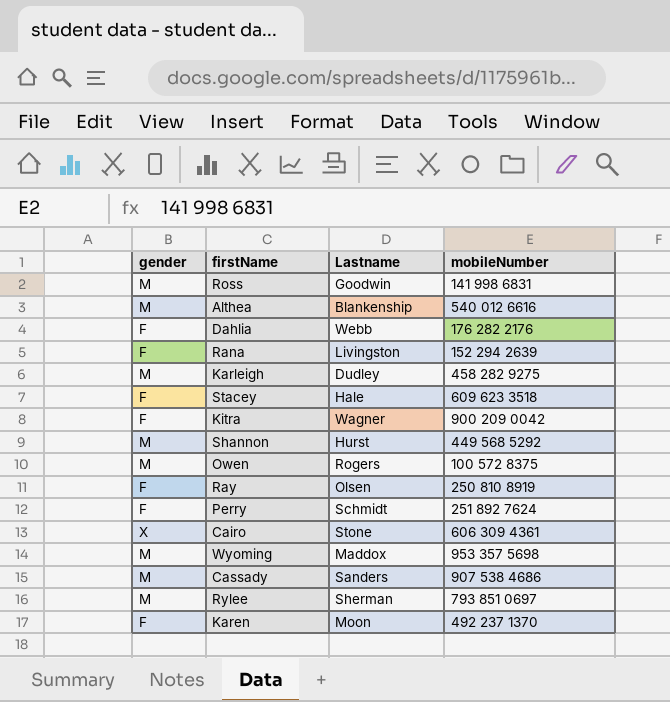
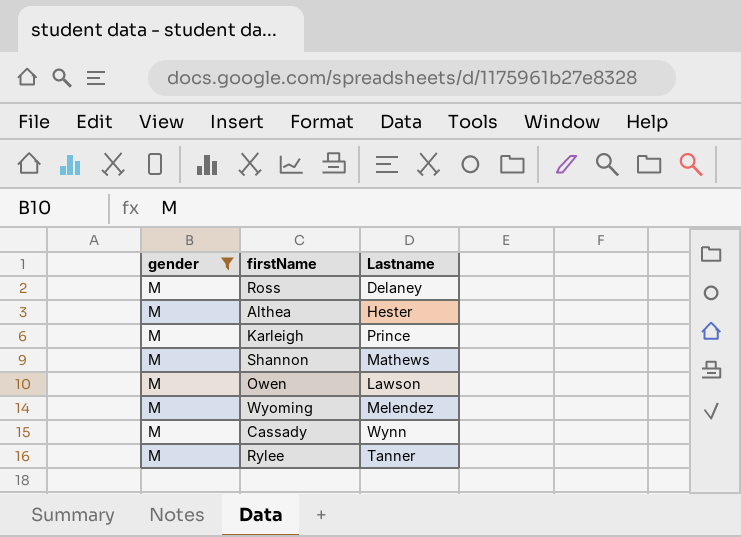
filter: none -> gender = M
column mobileNumber | position: 4 -> none
Ross | Lastname: Goodwin -> Delaney
Althea | Lastname: Blankenship -> Hester
Karleigh | Lastname: Dudley -> Prince
Shannon | Lastname: Hurst -> Mathews
Owen | Lastname: Rogers -> Lawson
Wyoming | Lastname: Maddox -> Melendez
Cassady | Lastname: Sanders -> Wynn
Rylee | Lastname: Sherman -> Tanner

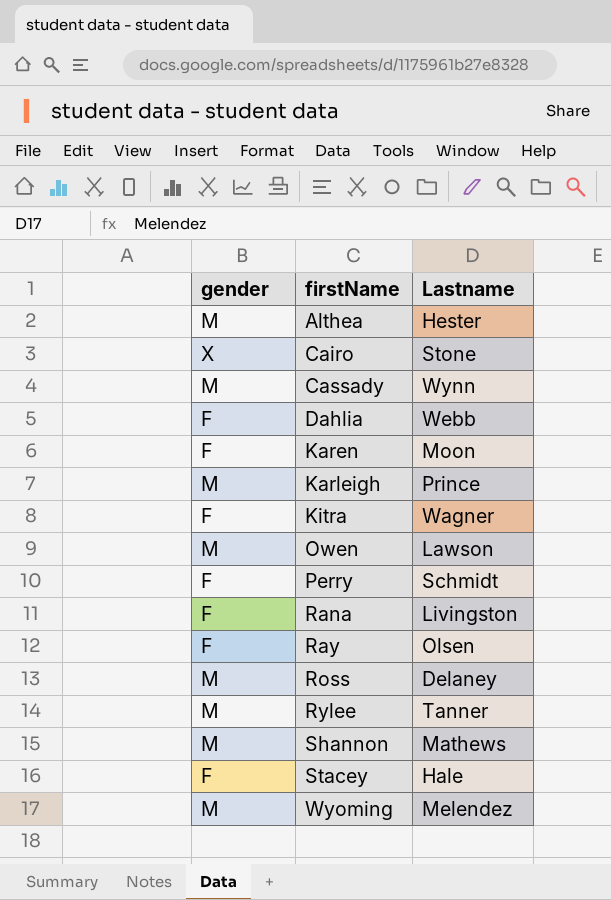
filter: gender = M -> none
row order: none -> firstName ascending

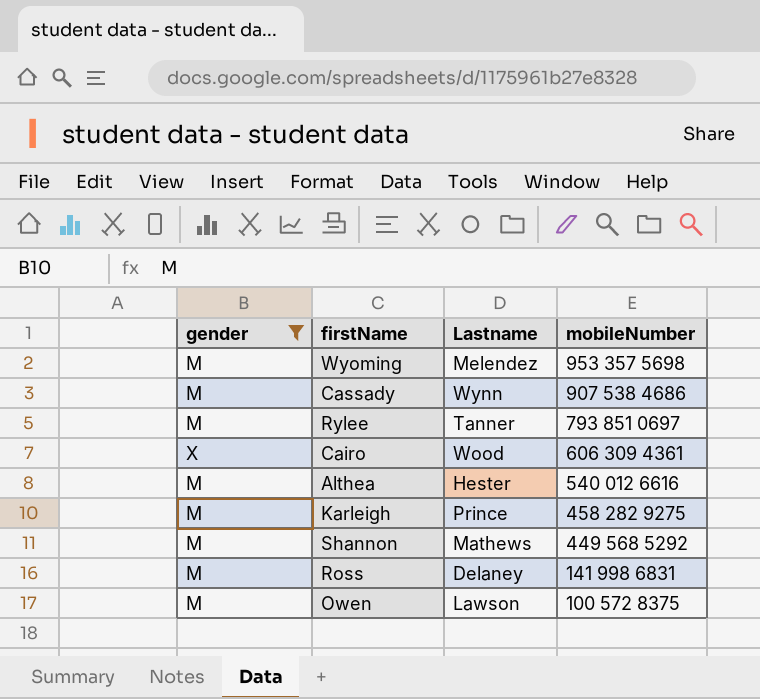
filter: none -> gender != F
row order: firstName ascending -> mobileNumber descending
column mobileNumber | position: none -> 4
Cairo | Lastname: Stone -> Wood

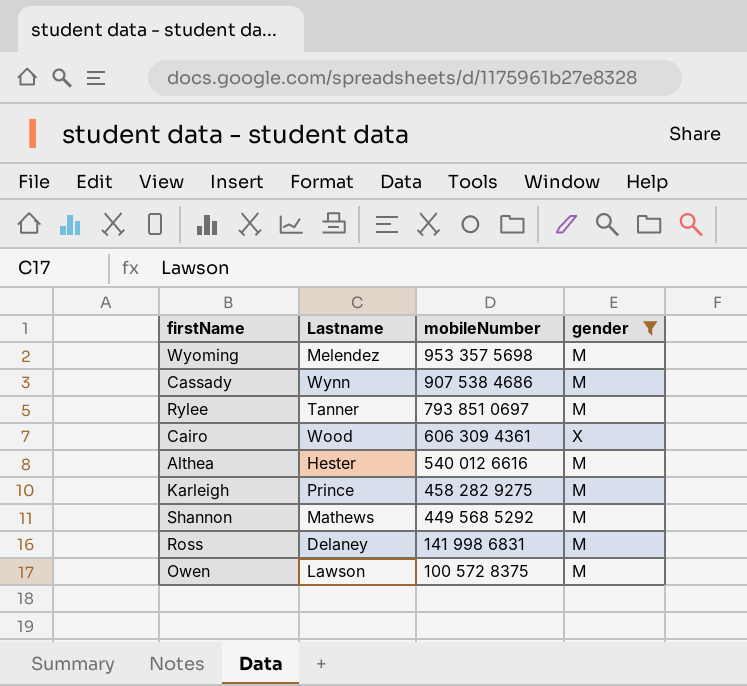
column gender | position: 1 -> 4

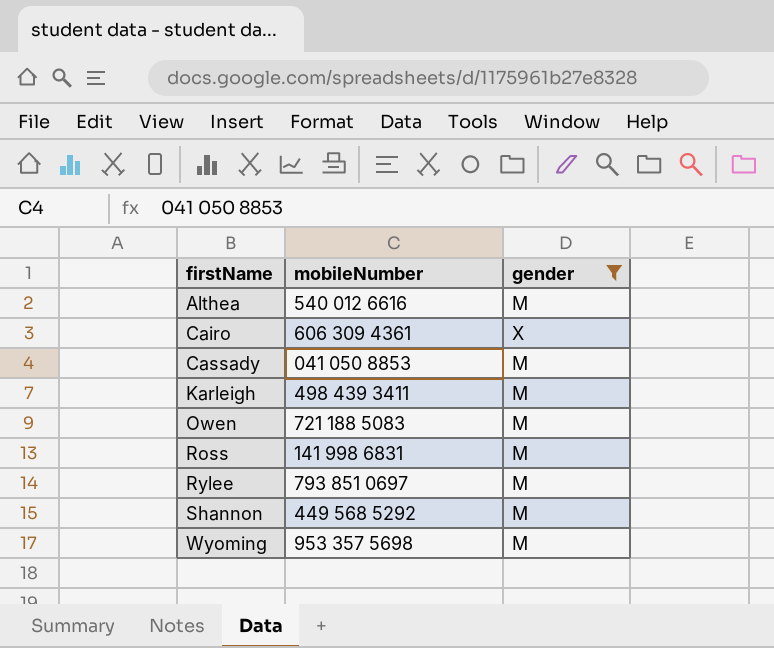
row order: mobileNumber descending -> firstName ascending
column Lastname | position: 2 -> none
Cassady | mobileNumber: 907 538 4686 -> 041 050 8853
Karleigh | mobileNumber: 458 282 9275 -> 498 439 3411
Owen | mobileNumber: 100 572 8375 -> 721 188 5083

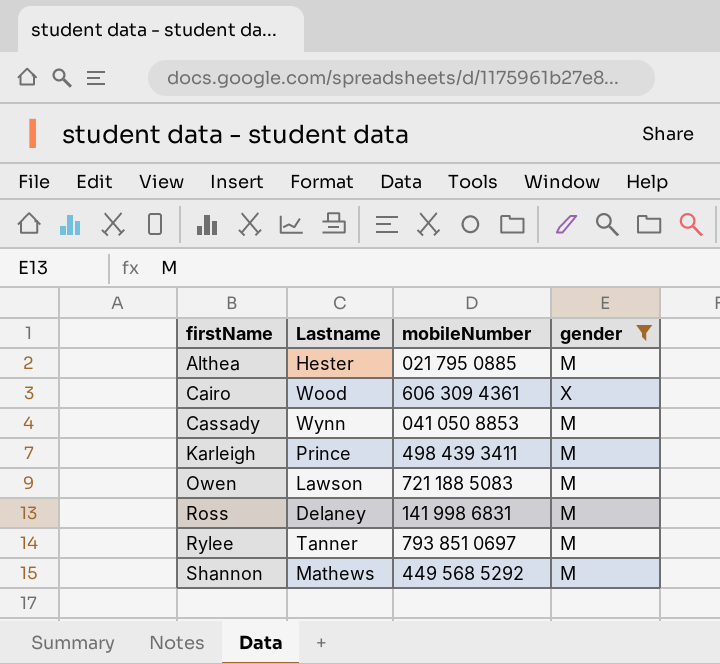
column Lastname | position: none -> 2
row Wyoming: 953 357 5698 | M -> none
Althea | mobileNumber: 540 012 6616 -> 021 795 0885

